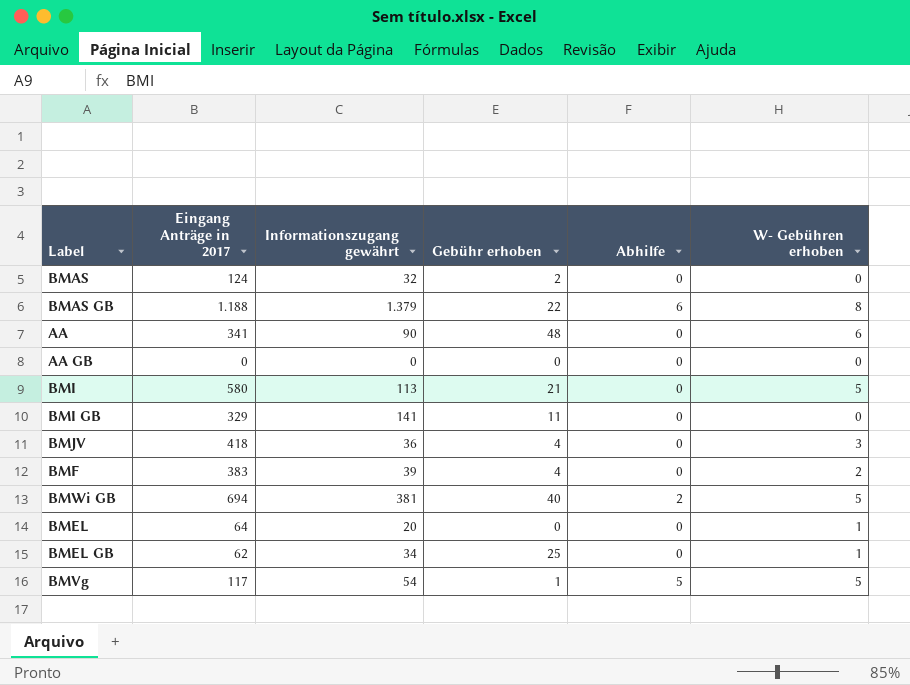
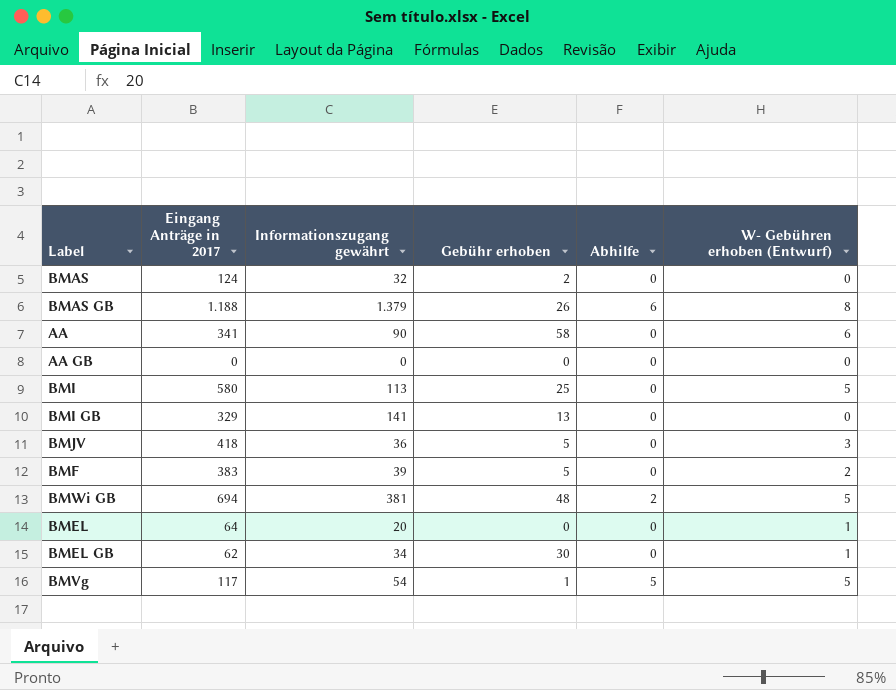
column name: W- Gebühren erhoben -> W- Gebühren erhoben (Entwurf)
BMAS GB | Gebühr erhoben: 22 -> 26
AA | Gebühr erhoben: 48 -> 58
BMI | Gebühr erhoben: 21 -> 25
BMI GB | Gebühr erhoben: 11 -> 13
BMJV | Gebühr erhoben: 4 -> 5
BMF | Gebühr erhoben: 4 -> 5
BMWi GB | Gebühr erhoben: 40 -> 48
BMEL GB | Gebühr erhoben: 25 -> 30

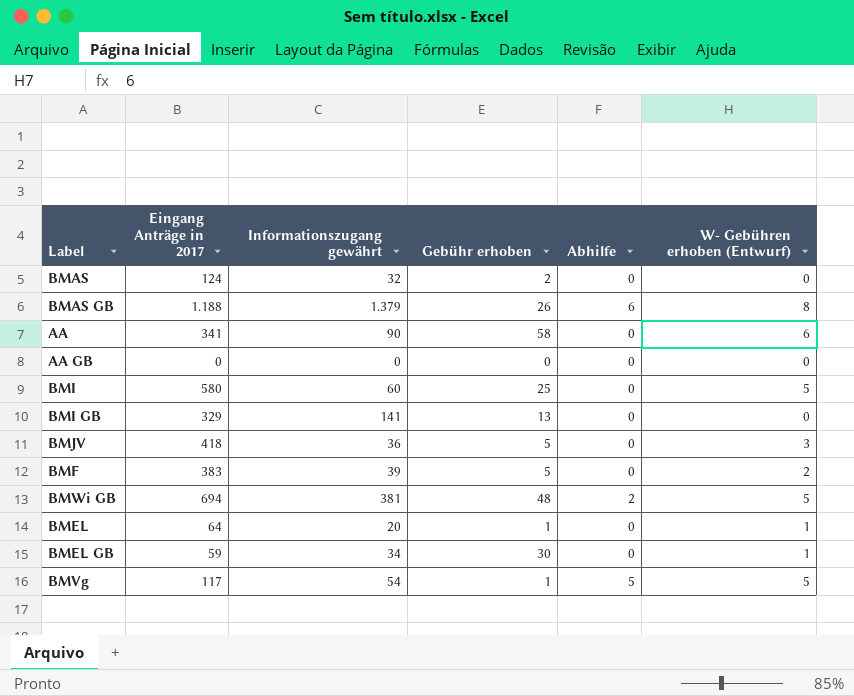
BMI | Informationszugang gewährt: 113 -> 60
BMEL | Gebühr erhoben: 0 -> 1
BMEL GB | Eingang Anträge in 2017: 62 -> 59

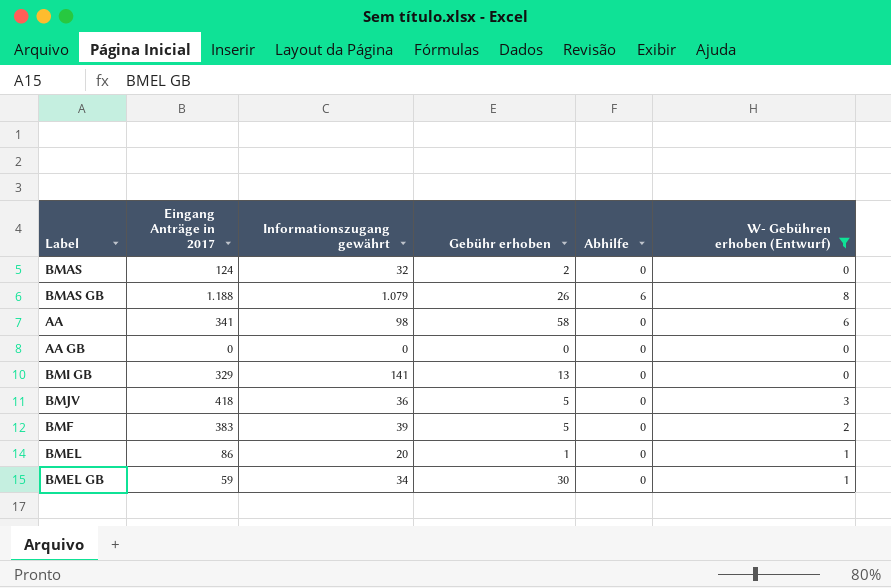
filter: none -> W- Gebühren erhoben (Entwurf) != 5
BMAS GB | Informationszugang gewährt: 1.379 -> 1.079
AA | Informationszugang gewährt: 90 -> 98
BMEL | Eingang Anträge in 2017: 64 -> 86

